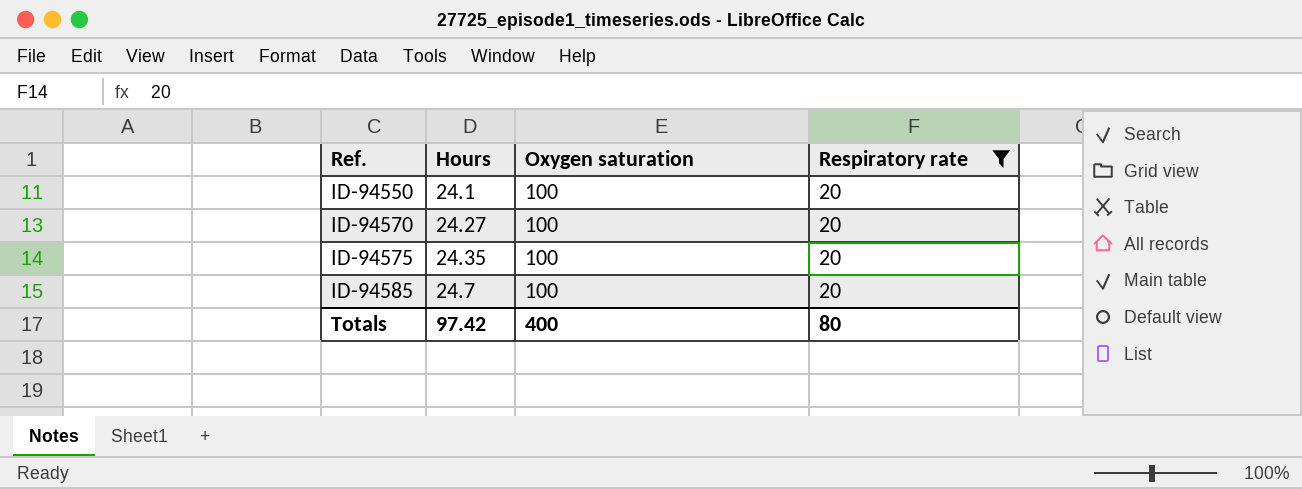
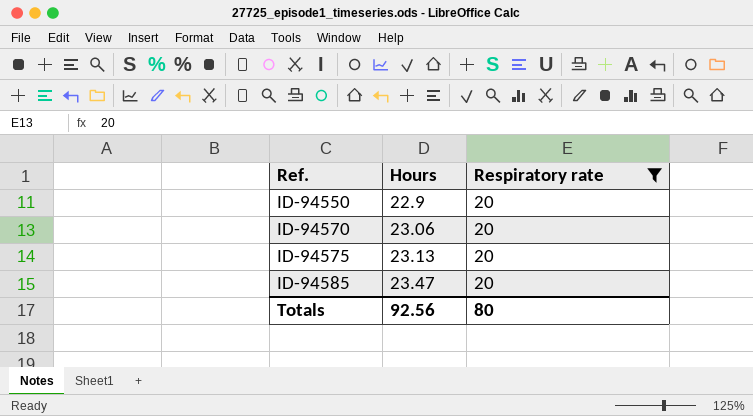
column Oxygen saturation | position: 3 -> none
ID-94550 | Hours: 24.1 -> 22.9
ID-94570 | Hours: 24.27 -> 23.06
ID-94575 | Hours: 24.35 -> 23.13
ID-94585 | Hours: 24.7 -> 23.47
Totals | Hours: 97.42 -> 92.56

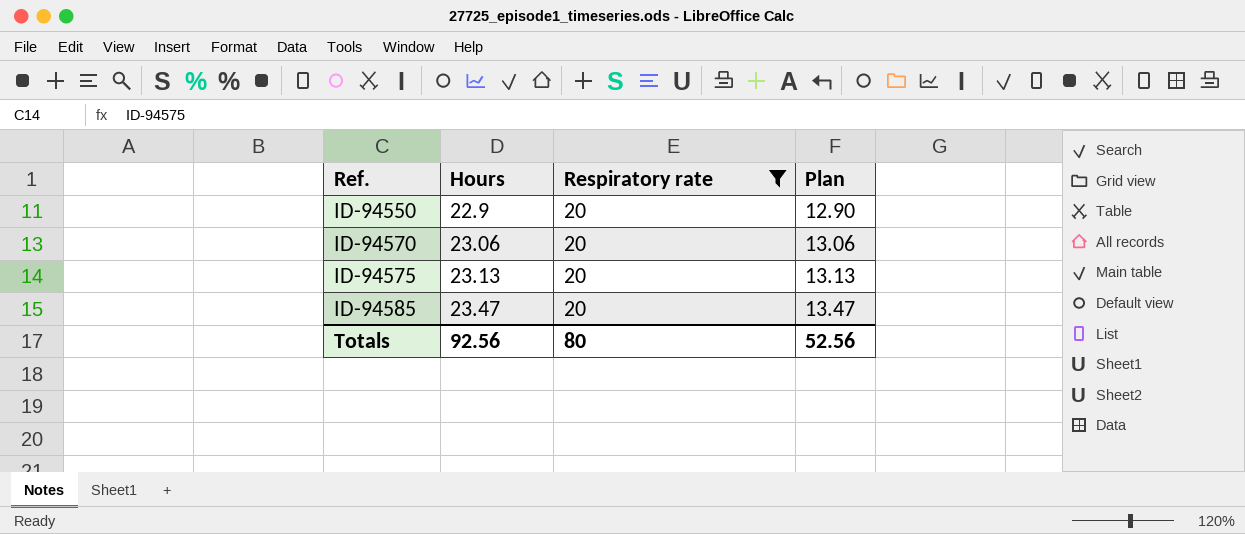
column Plan | formula: none -> [Hours] - 10

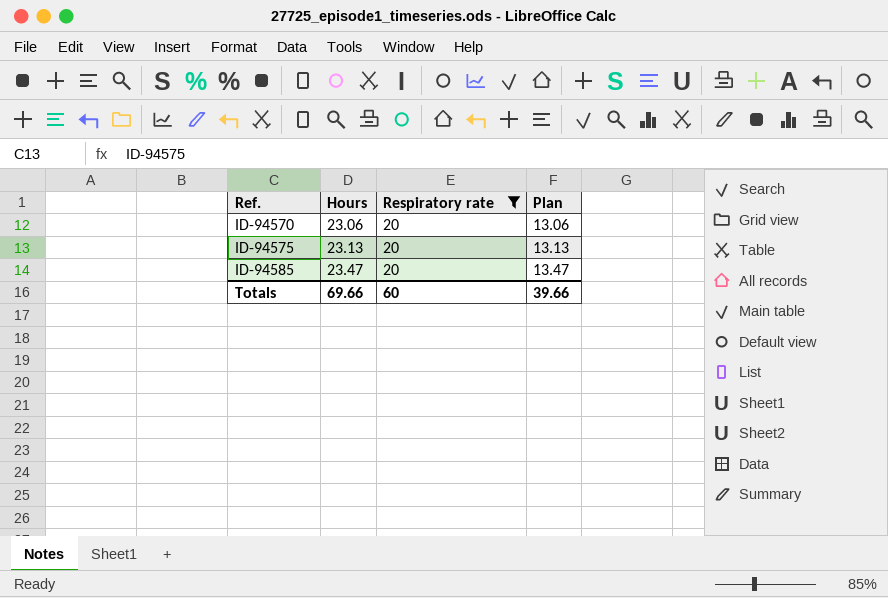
row ID-94550: 22.9 | 20 | 12.90 -> none
Totals | Hours: 92.56 -> 69.66
Totals | Respiratory rate: 80 -> 60
Totals | Plan: 52.56 -> 39.66

